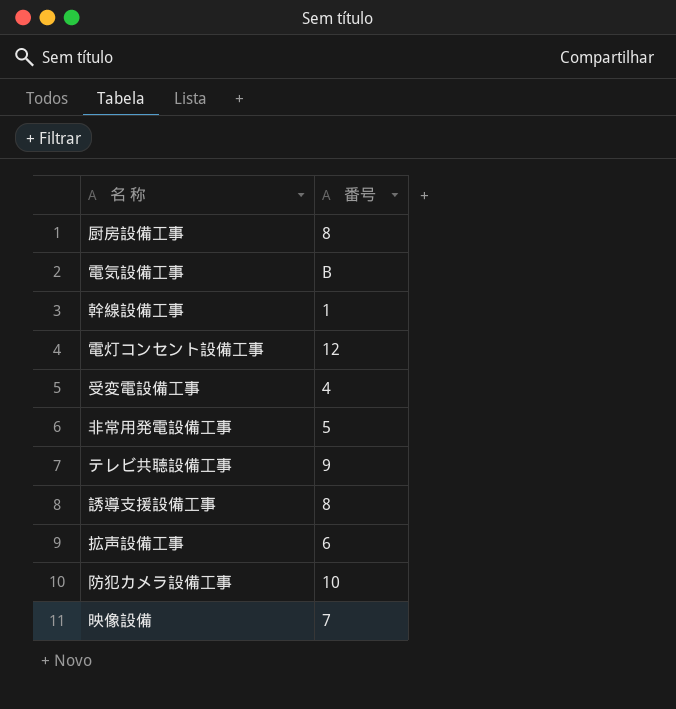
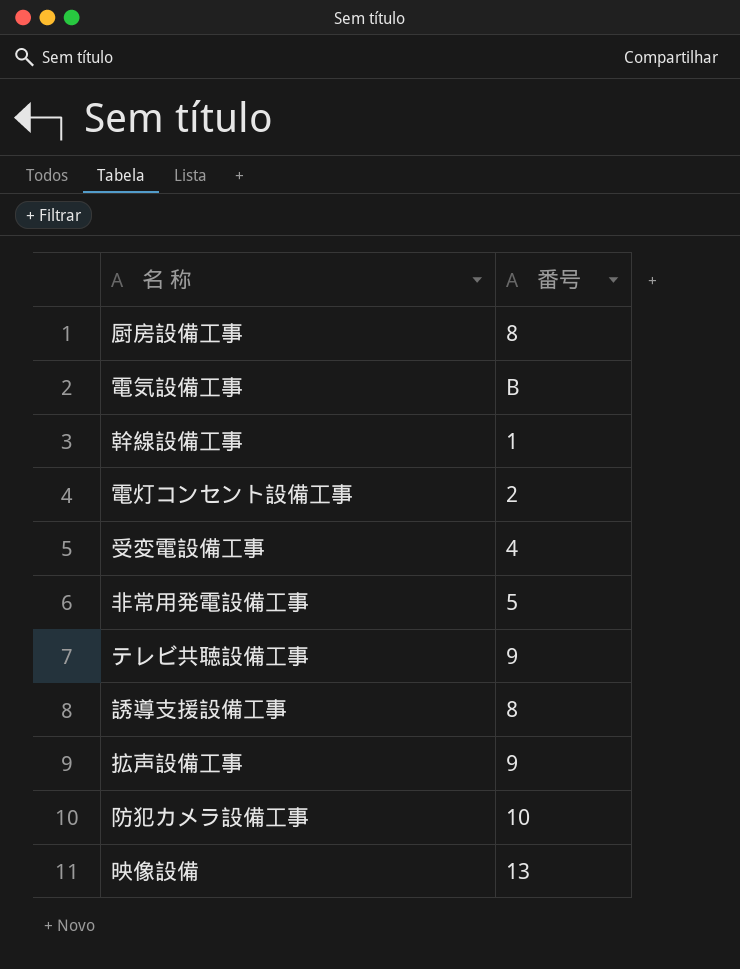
電灯コンセント設備工事 | 番号: 12 -> 2
拡声設備工事 | 番号: 6 -> 9
映像設備 | 番号: 7 -> 13

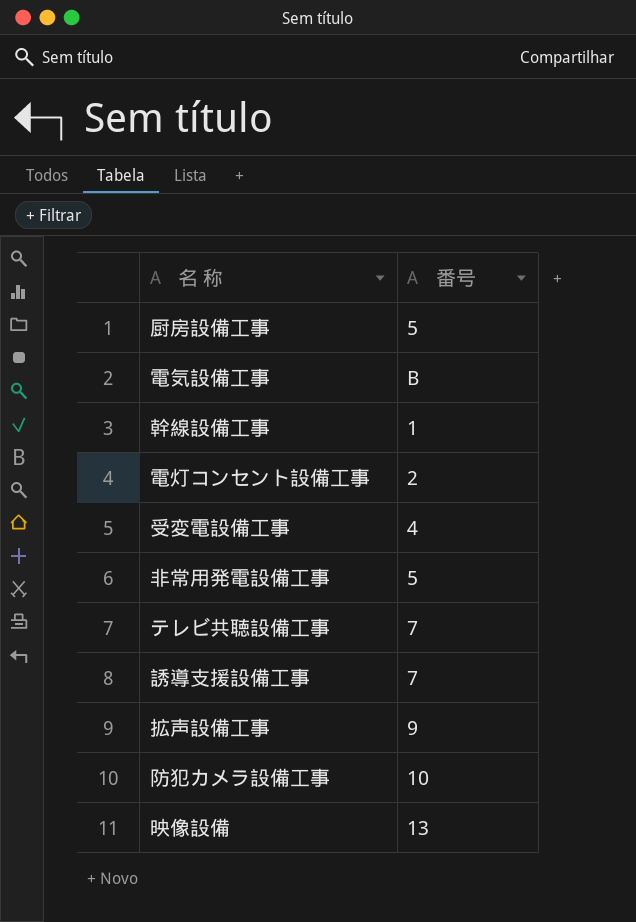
厨房設備工事 | 番号: 8 -> 5
テレビ共聴設備工事 | 番号: 9 -> 7
誘導支援設備工事 | 番号: 8 -> 7

